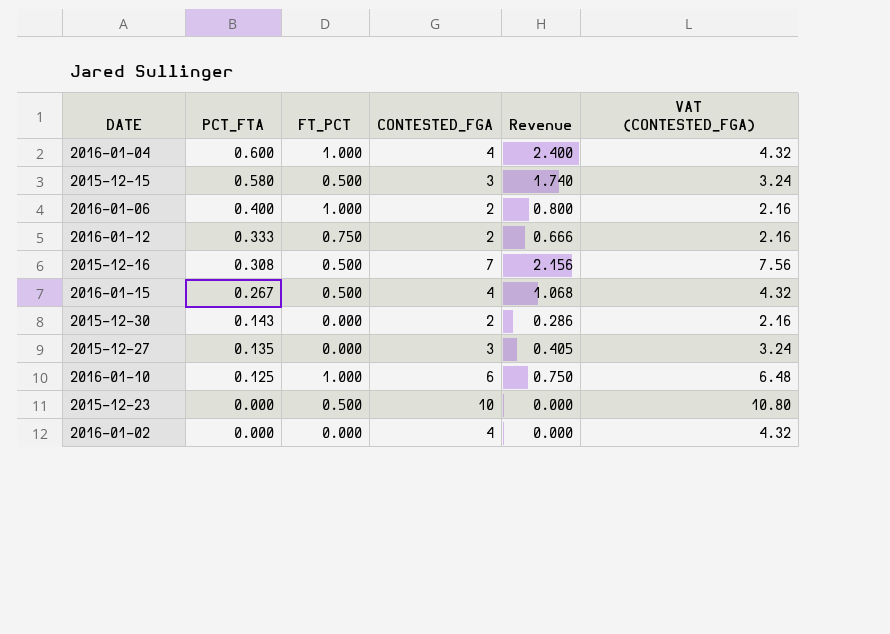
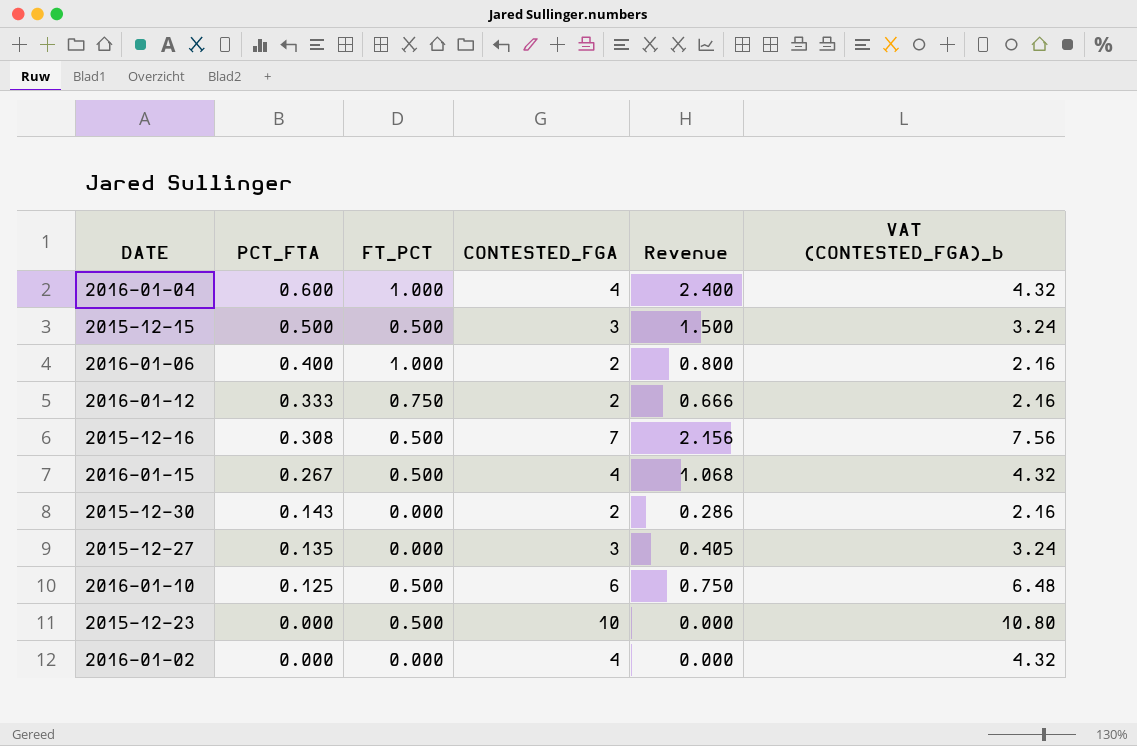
column name: VAT (CONTESTED_FGA) -> VAT (CONTESTED_FGA)_b
2015-12-15 | PCT_FTA: 0.580 -> 0.500
2015-12-15 | Revenue: 1.740 -> 1.500
2016-01-10 | FT_PCT: 1.000 -> 0.500

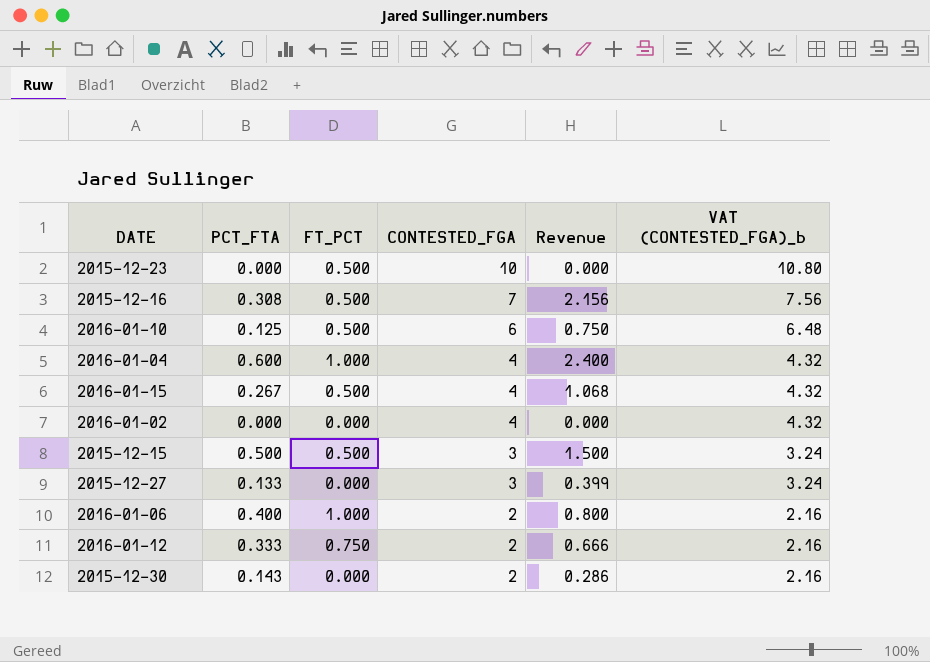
row order: PCT_FTA descending -> CONTESTED_FGA descending
2015-12-27 | PCT_FTA: 0.135 -> 0.133
2015-12-27 | Revenue: 0.405 -> 0.399

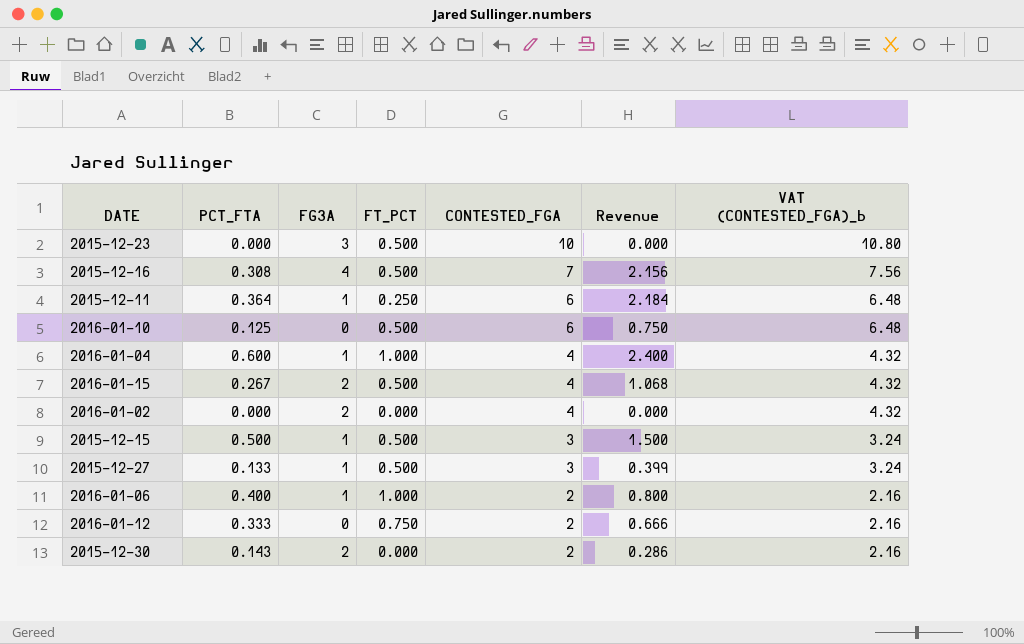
column FG3A | position: none -> 3
row 2015-12-11: none -> 0.364 | 1 | 0.250 | 6 | 2.184 | 6.48
2015-12-27 | FT_PCT: 0.000 -> 0.500

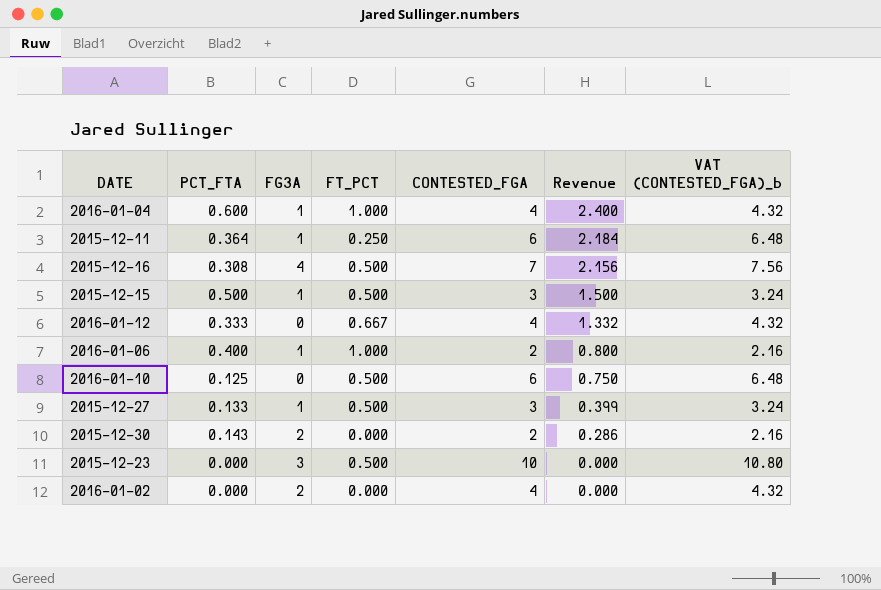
row order: CONTESTED_FGA descending -> Revenue descending
row 2016-01-15: 0.267 | 2 | 0.500 | 4 | 1.068 | 4.32 -> none
2016-01-12 | FT_PCT: 0.750 -> 0.667
2016-01-12 | CONTESTED_FGA: 2 -> 4
2016-01-12 | Revenue: 0.666 -> 1.332
2016-01-12 | VAT (CONTESTED_FGA)_b: 2.16 -> 4.32

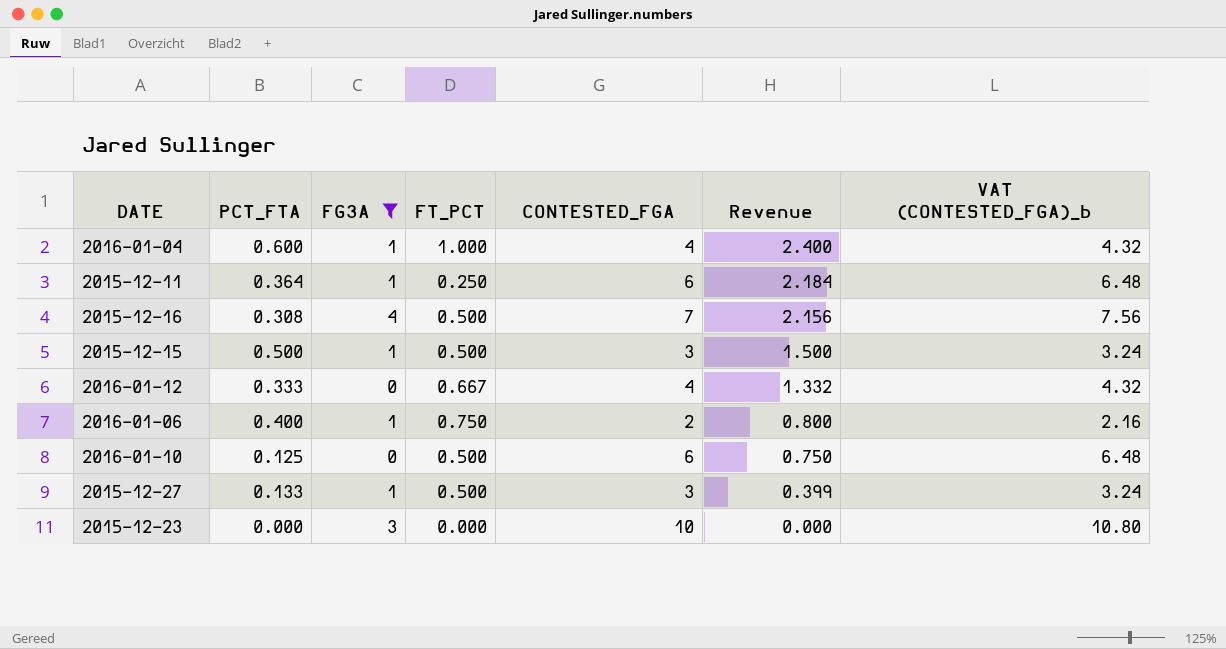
filter: none -> FG3A != 2
2016-01-06 | FT_PCT: 1.000 -> 0.750
2015-12-23 | FT_PCT: 0.500 -> 0.000

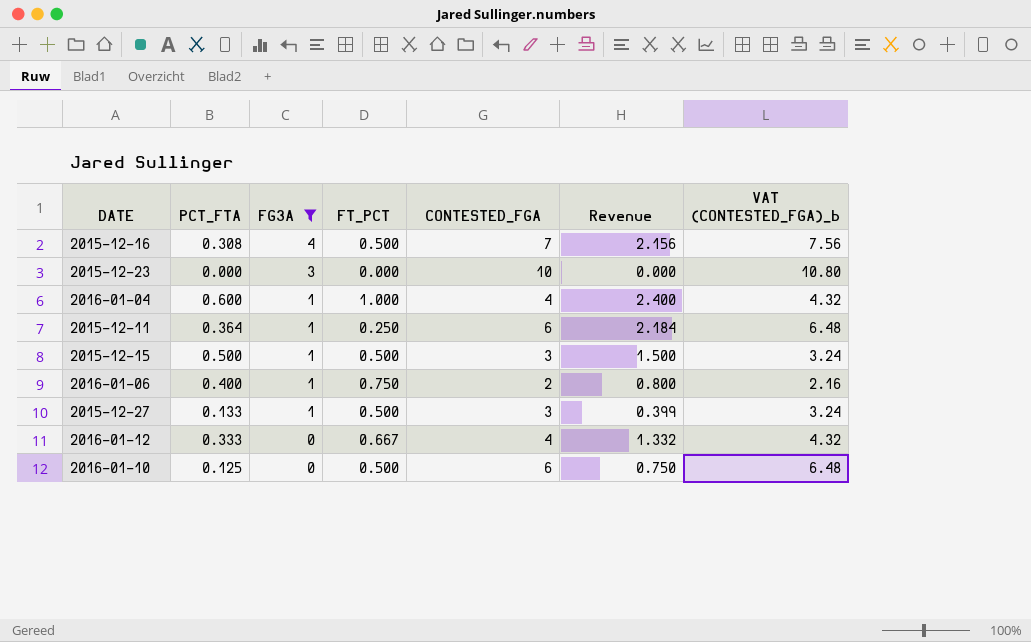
row order: Revenue descending -> FG3A descending

